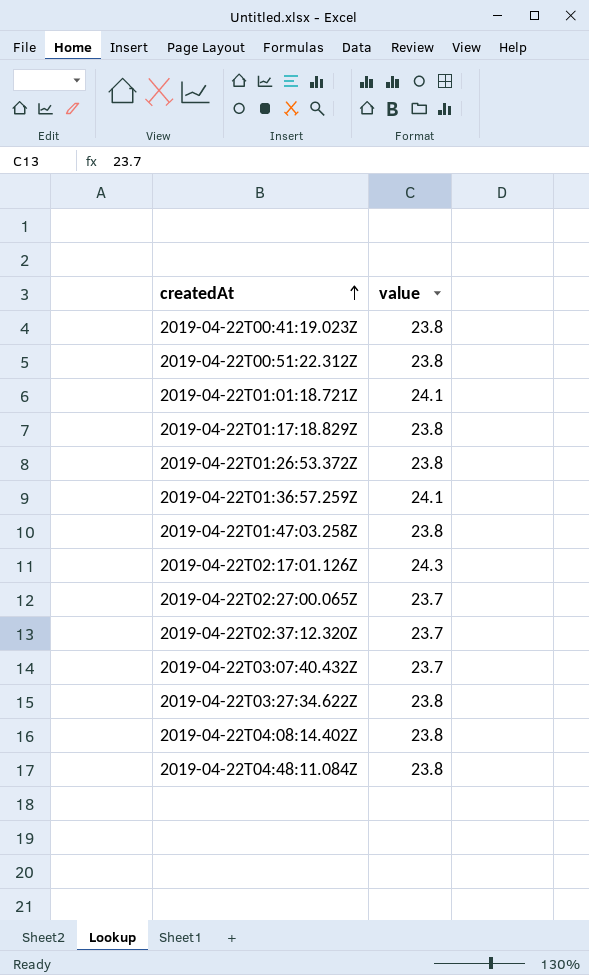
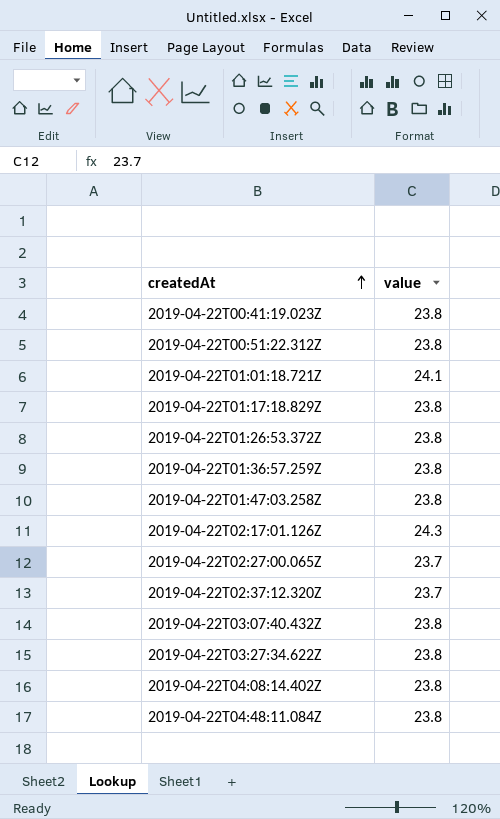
2019-04-22T01:36:57.259Z | value: 24.1 -> 23.8
2019-04-22T03:07:40.432Z | value: 23.7 -> 23.8

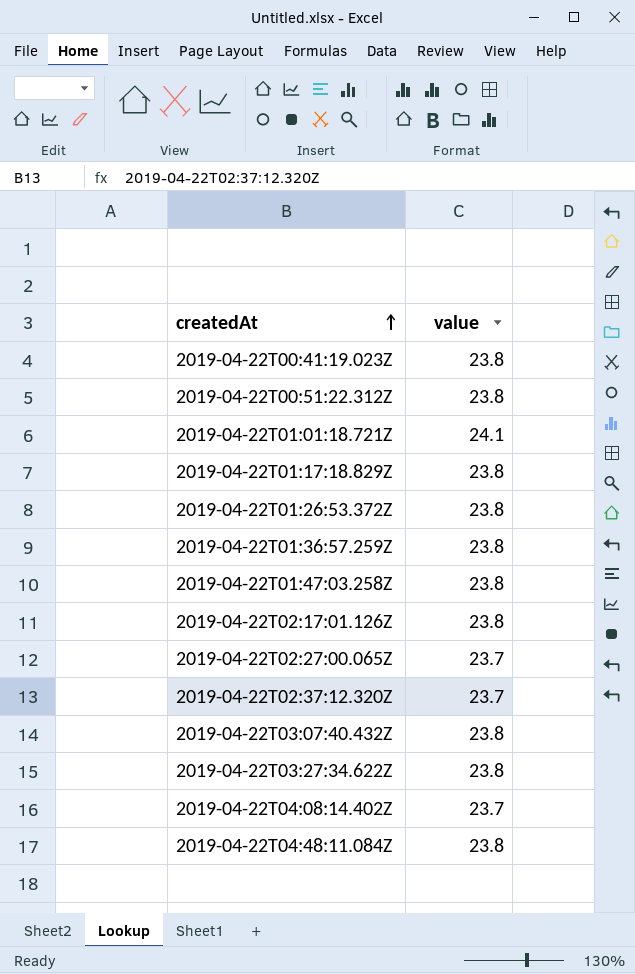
2019-04-22T02:17:01.126Z | value: 24.3 -> 23.8
2019-04-22T04:08:14.402Z | value: 23.8 -> 23.7

